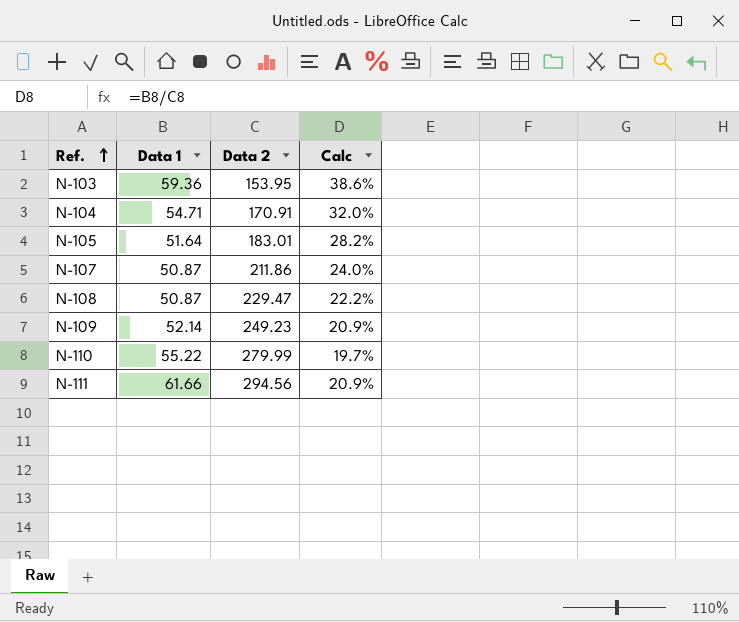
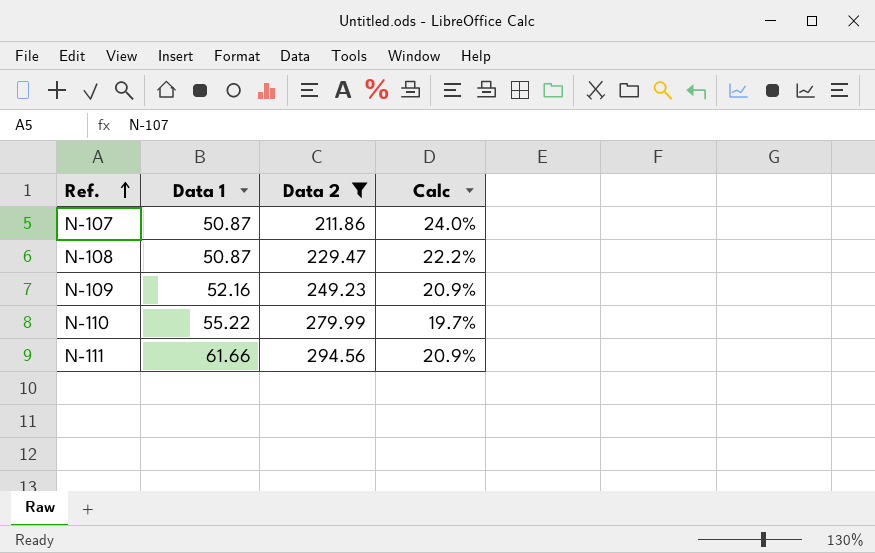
filter: none -> Data 2 >= 211.86
N-109 | Data 1: 52.14 -> 52.16

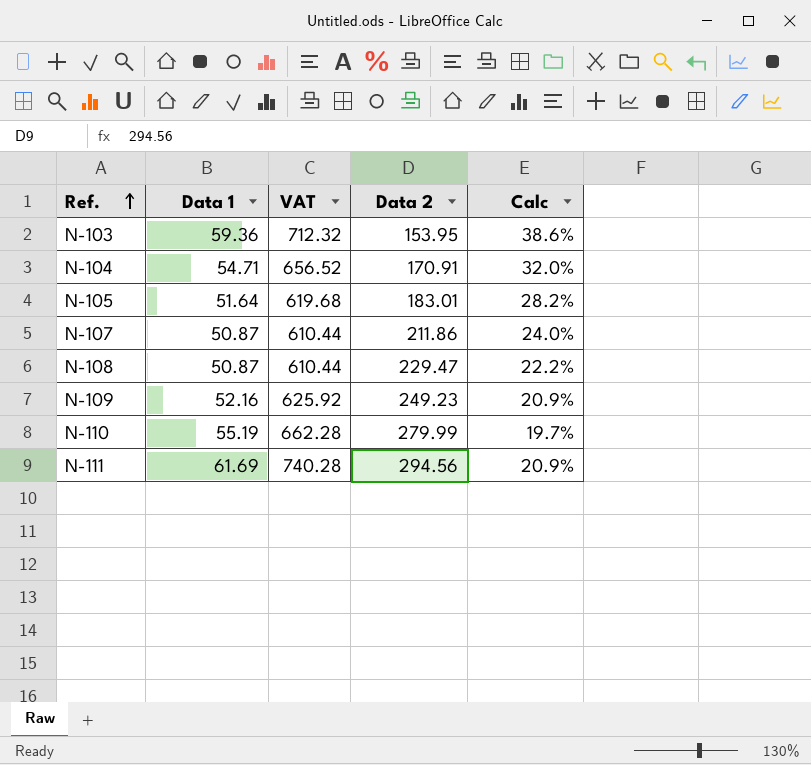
filter: Data 2 >= 211.86 -> none
column VAT | formula: none -> [Data 1] * 12
N-110 | Data 1: 55.22 -> 55.19
N-111 | Data 1: 61.66 -> 61.69

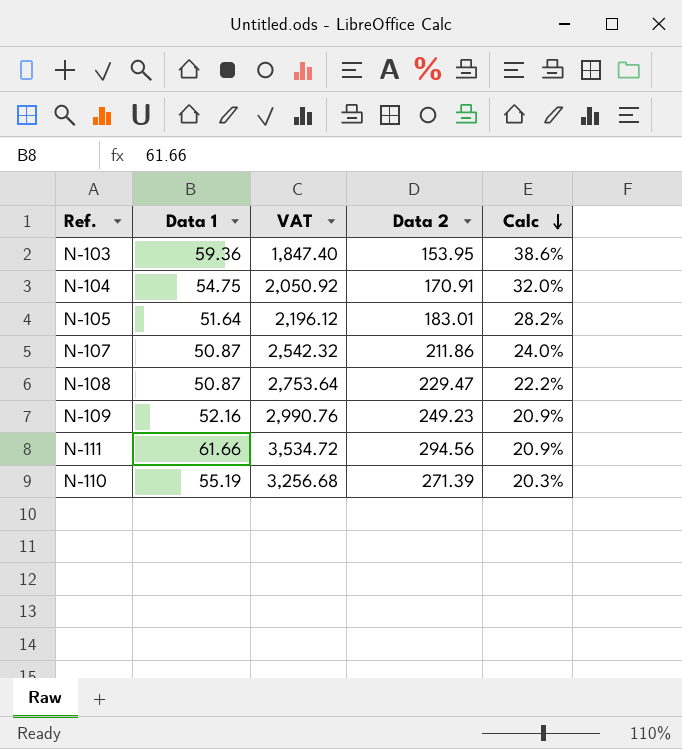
row order: Ref. ascending -> Calc descending
column VAT | formula: [Data 1] * 12 -> [Data 2] * 12
N-104 | Data 1: 54.71 -> 54.75
N-111 | Data 1: 61.69 -> 61.66
N-110 | Data 2: 279.99 -> 271.39
N-110 | Calc: 19.7% -> 20.3%

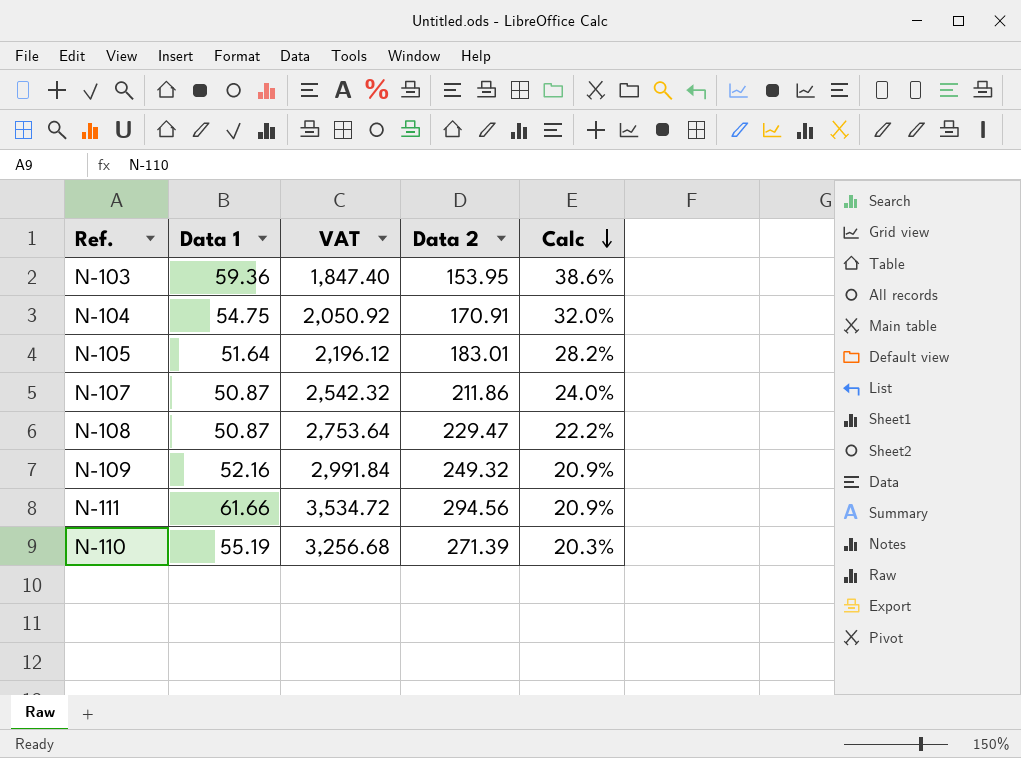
N-109 | VAT: 2,990.76 -> 2,991.84
N-109 | Data 2: 249.23 -> 249.32

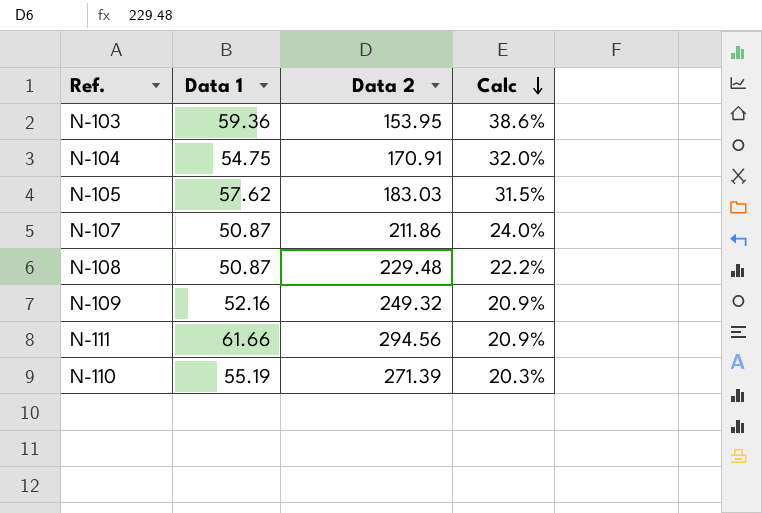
column VAT | formula: [Data 2] * 12 -> none
N-105 | Data 1: 51.64 -> 57.62
N-105 | Data 2: 183.01 -> 183.03
N-105 | Calc: 28.2% -> 31.5%
N-108 | Data 2: 229.47 -> 229.48

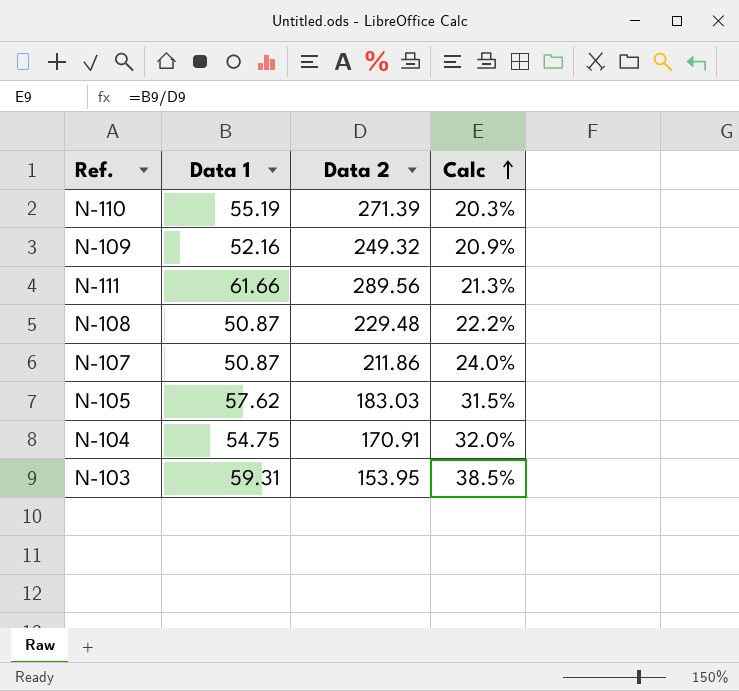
row order: Calc descending -> Calc ascending
N-111 | Data 2: 294.56 -> 289.56
N-111 | Calc: 20.9% -> 21.3%
N-103 | Data 1: 59.36 -> 59.31
N-103 | Calc: 38.6% -> 38.5%

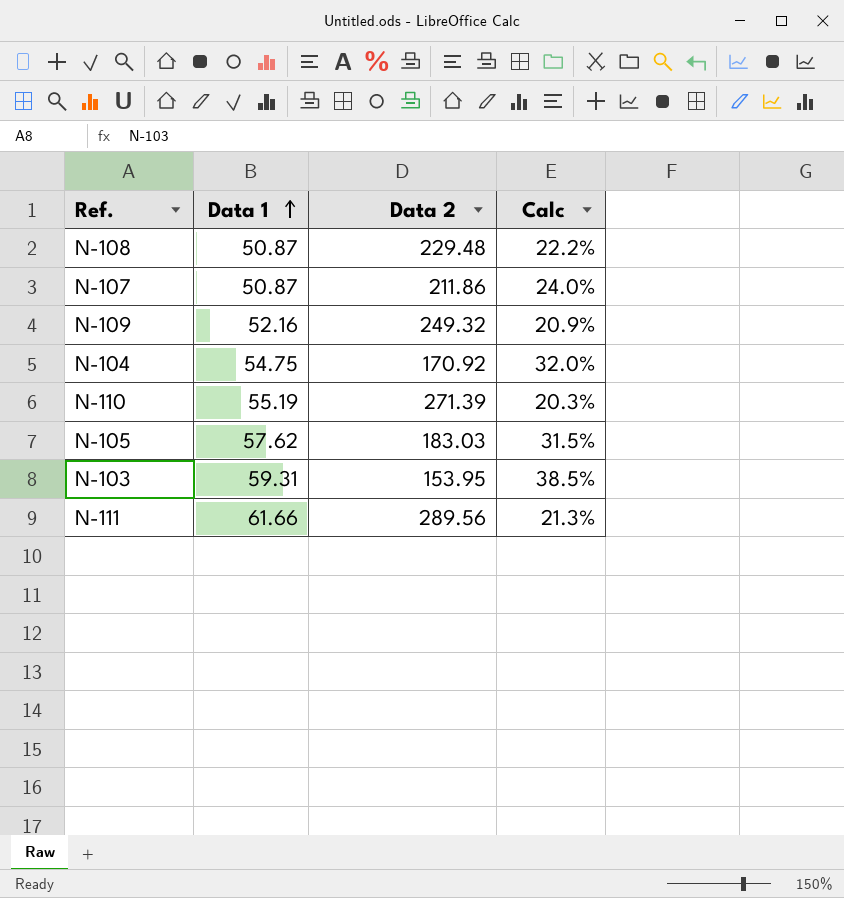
row order: Calc ascending -> Data 1 ascending
N-104 | Data 2: 170.91 -> 170.92

